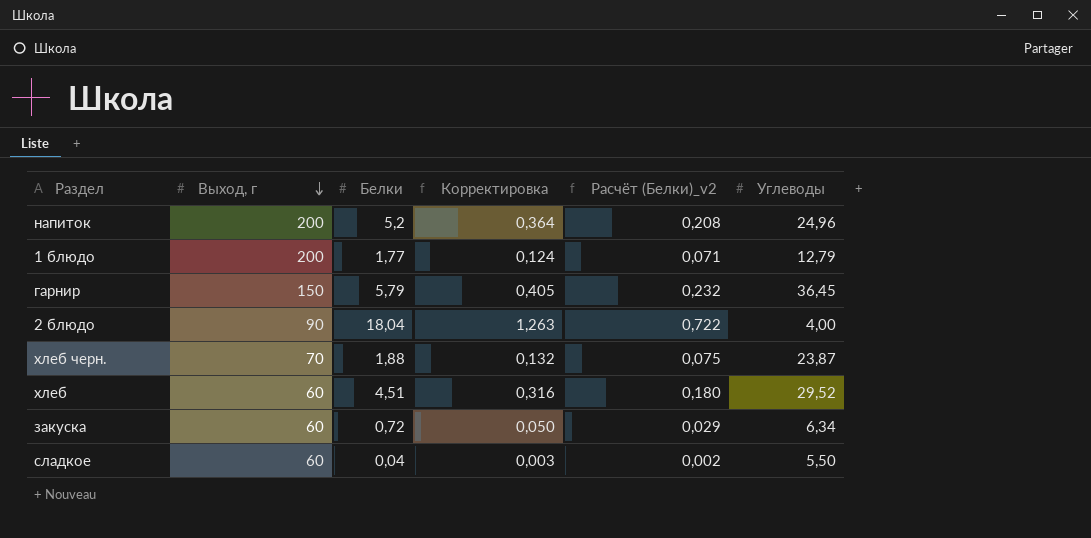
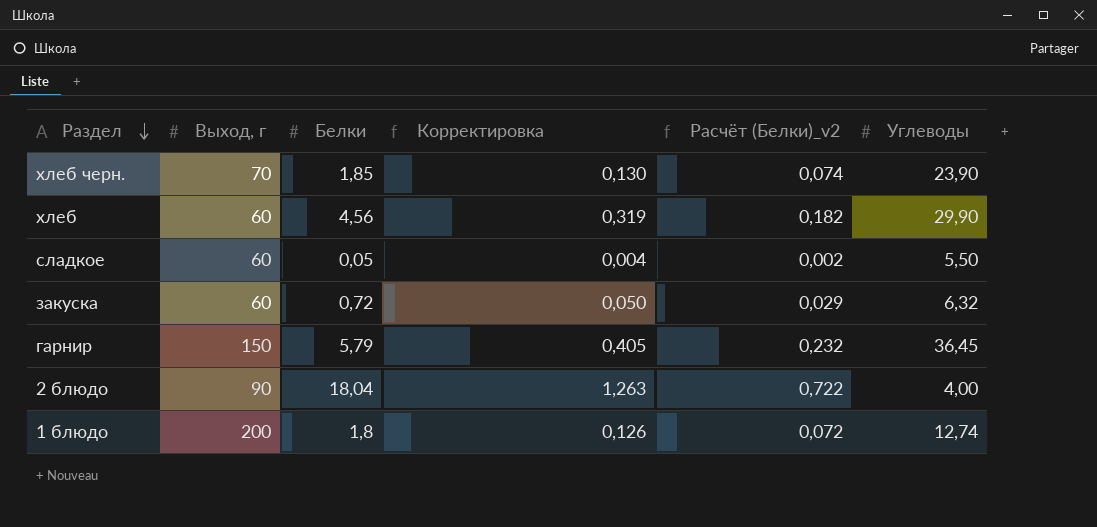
row order: Выход, г descending -> Раздел descending
row напиток: 200 | 5,2 | 0,364 | 0,208 | 24,96 -> none
хлеб черн. | Белки: 1,88 -> 1,85
хлеб черн. | Корректировка: 0,132 -> 0,130
хлеб черн. | Расчёт (Белки)_v2: 0,075 -> 0,074
хлеб черн. | Углеводы: 23,87 -> 23,90
хлеб | Белки: 4,51 -> 4,56
хлеб | Корректировка: 0,316 -> 0,319
хлеб | Расчёт (Белки)_v2: 0,180 -> 0,182
хлеб | Углеводы: 29,52 -> 29,90
сладкое | Белки: 0,04 -> 0,05
сладкое | Корректировка: 0,003 -> 0,004
закуска | Углеводы: 6,34 -> 6,32
1 блюдо | Белки: 1,77 -> 1,8
1 блюдо | Корректировка: 0,124 -> 0,126
1 блюдо | Расчёт (Белки)_v2: 0,071 -> 0,072
1 блюдо | Углеводы: 12,79 -> 12,74

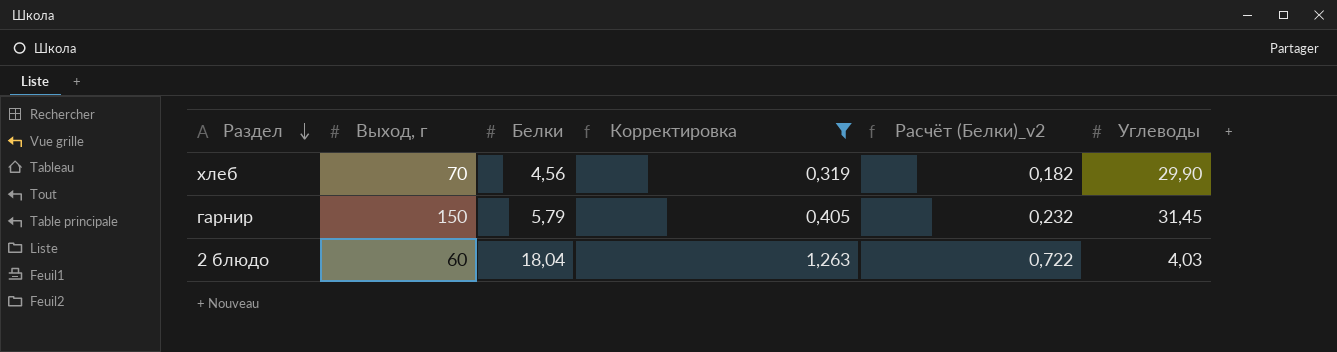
filter: none -> Корректировка >= 0,319
хлеб | Выход, г: 60 -> 70
гарнир | Углеводы: 36,45 -> 31,45
2 блюдо | Выход, г: 90 -> 60
2 блюдо | Углеводы: 4,00 -> 4,03

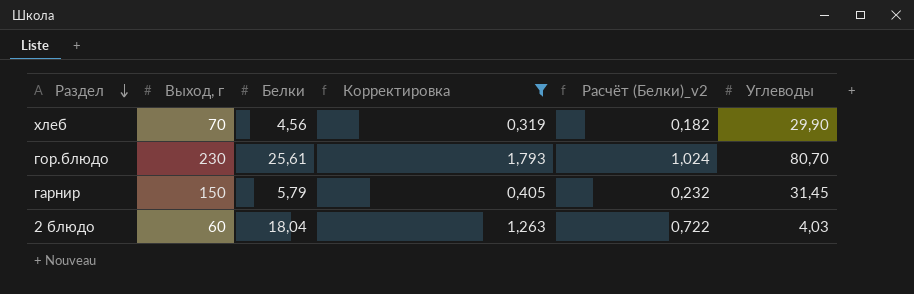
row гор.блюдо: none -> 230 | 25,61 | 1,793 | 1,024 | 80,70

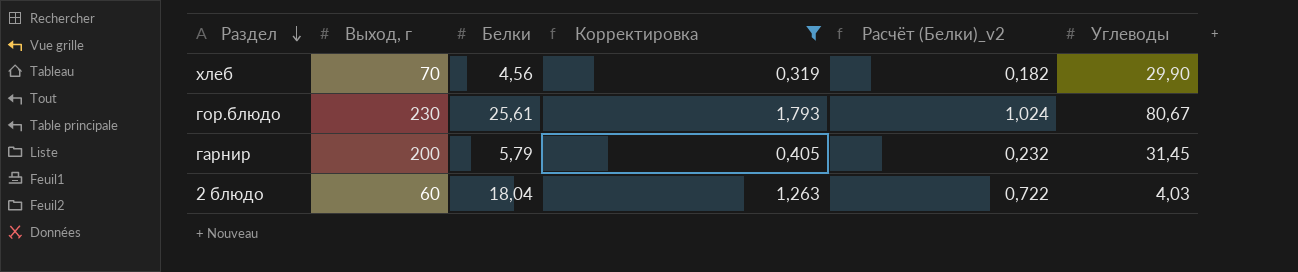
гор.блюдо | Углеводы: 80,70 -> 80,67
гарнир | Выход, г: 150 -> 200

